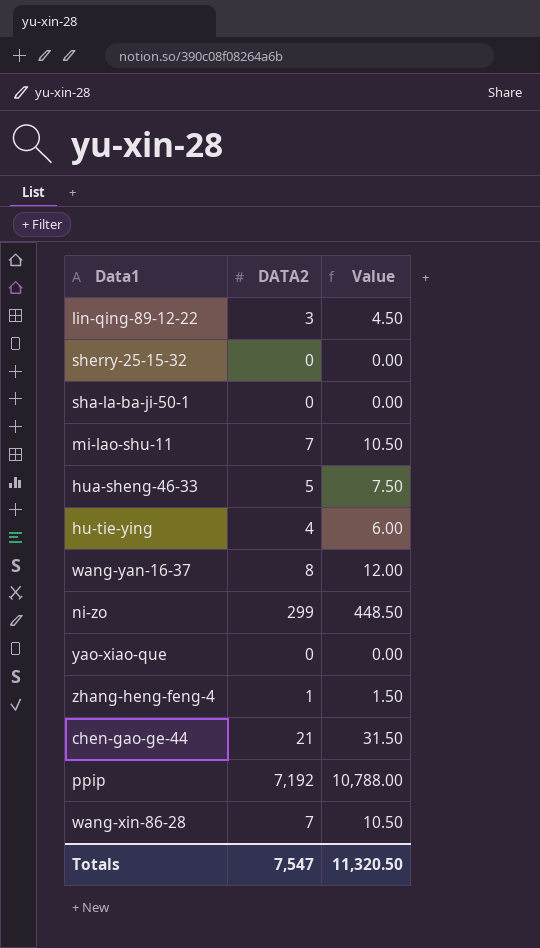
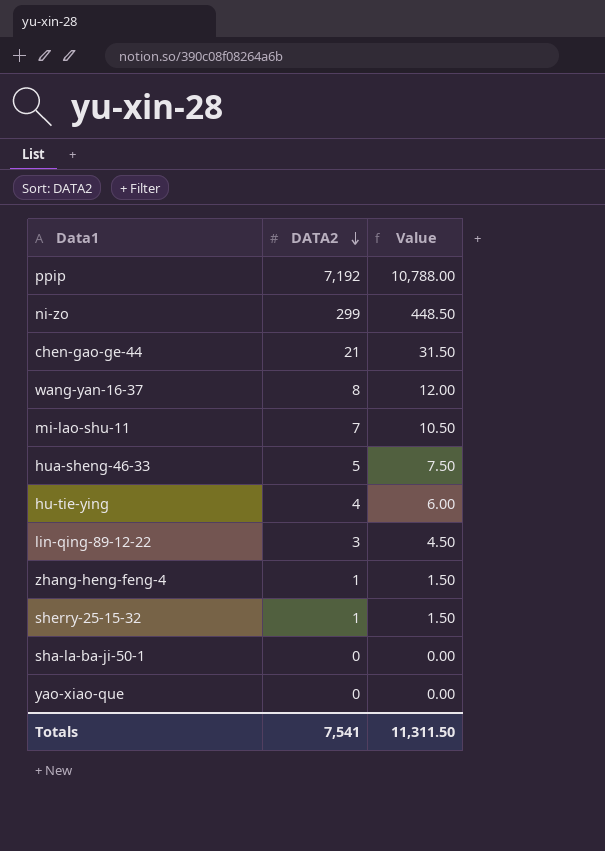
row order: none -> DATA2 descending
row wang-xin-86-28: 7 | 10.50 -> none
sherry-25-15-32 | DATA2: 0 -> 1
sherry-25-15-32 | Value: 0.00 -> 1.50
Totals | DATA2: 7,547 -> 7,541
Totals | Value: 11,320.50 -> 11,311.50

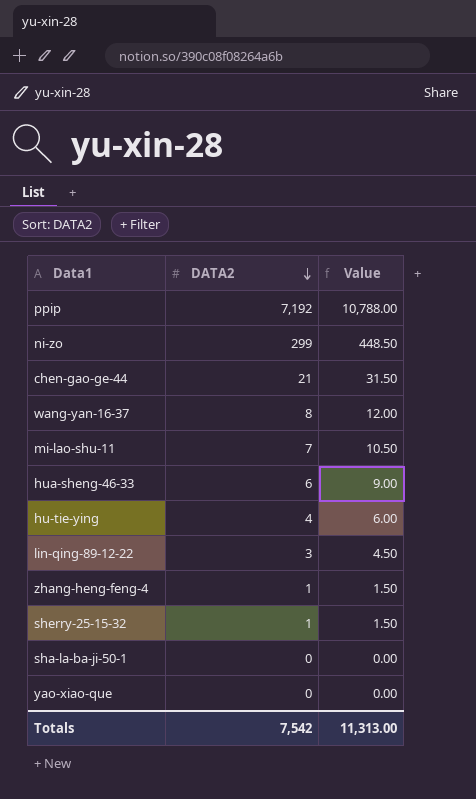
hua-sheng-46-33 | DATA2: 5 -> 6
hua-sheng-46-33 | Value: 7.50 -> 9.00
Totals | DATA2: 7,541 -> 7,542
Totals | Value: 11,311.50 -> 11,313.00

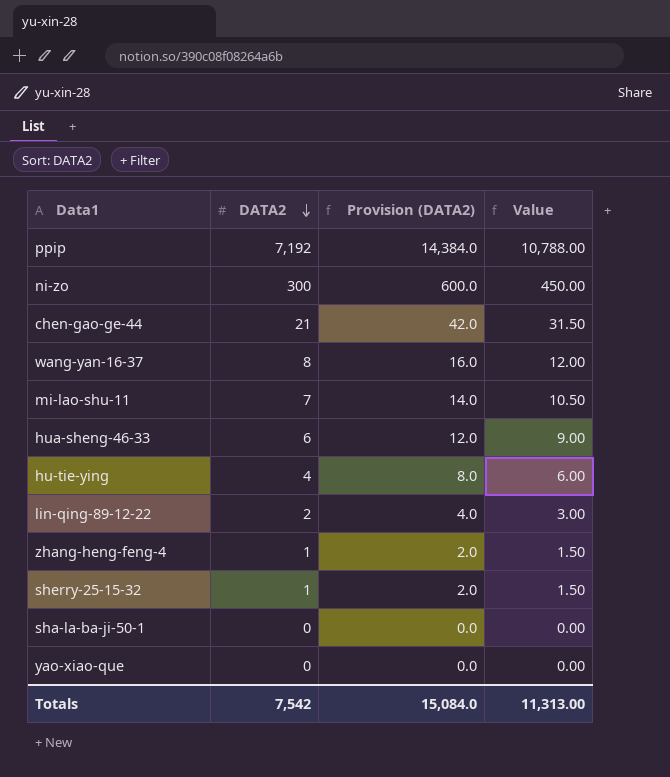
column Provision (DATA2) | formula: none -> [DATA2] * 2
ni-zo | DATA2: 299 -> 300
ni-zo | Value: 448.50 -> 450.00
lin-qing-89-12-22 | DATA2: 3 -> 2
lin-qing-89-12-22 | Value: 4.50 -> 3.00

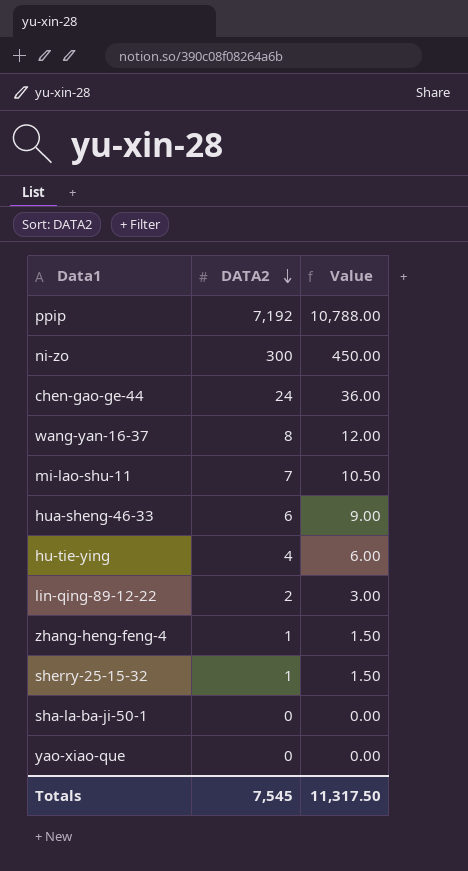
column Provision (DATA2) | formula: [DATA2] * 2 -> none
chen-gao-ge-44 | DATA2: 21 -> 24
chen-gao-ge-44 | Value: 31.50 -> 36.00
Totals | DATA2: 7,542 -> 7,545
Totals | Value: 11,313.00 -> 11,317.50

